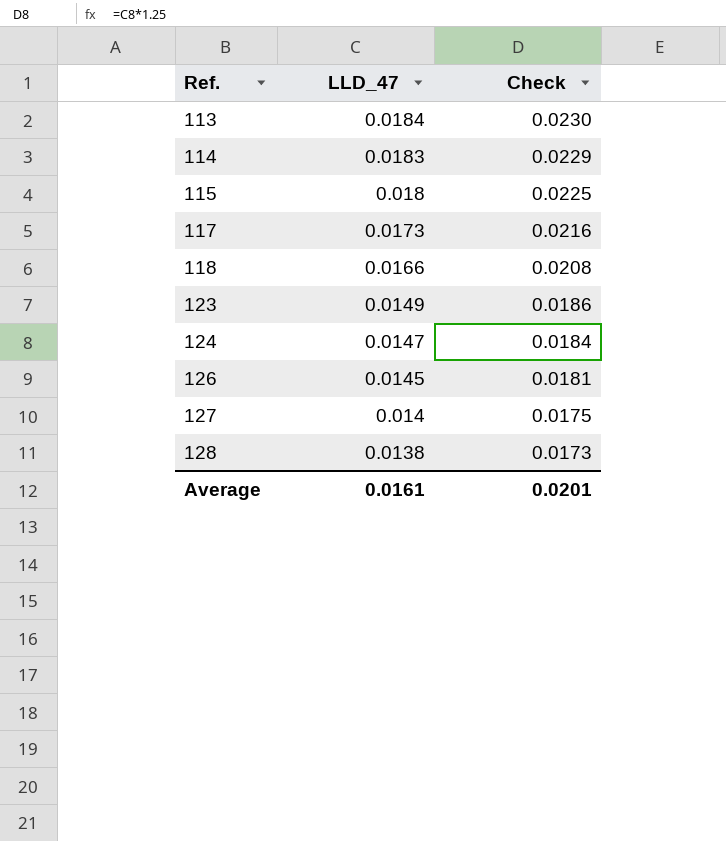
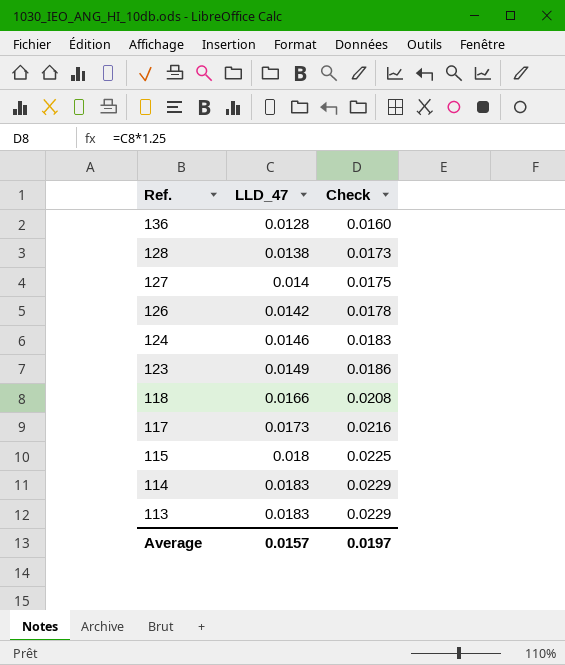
row order: Ref. ascending -> Ref. descending
row 136: none -> 0.0128 | 0.0160
126 | LLD_47: 0.0145 -> 0.0142
126 | Check: 0.0181 -> 0.0178
124 | LLD_47: 0.0147 -> 0.0146
124 | Check: 0.0184 -> 0.0183
113 | LLD_47: 0.0184 -> 0.0183
113 | Check: 0.0230 -> 0.0229
Average | LLD_47: 0.0161 -> 0.0157
Average | Check: 0.0201 -> 0.0197

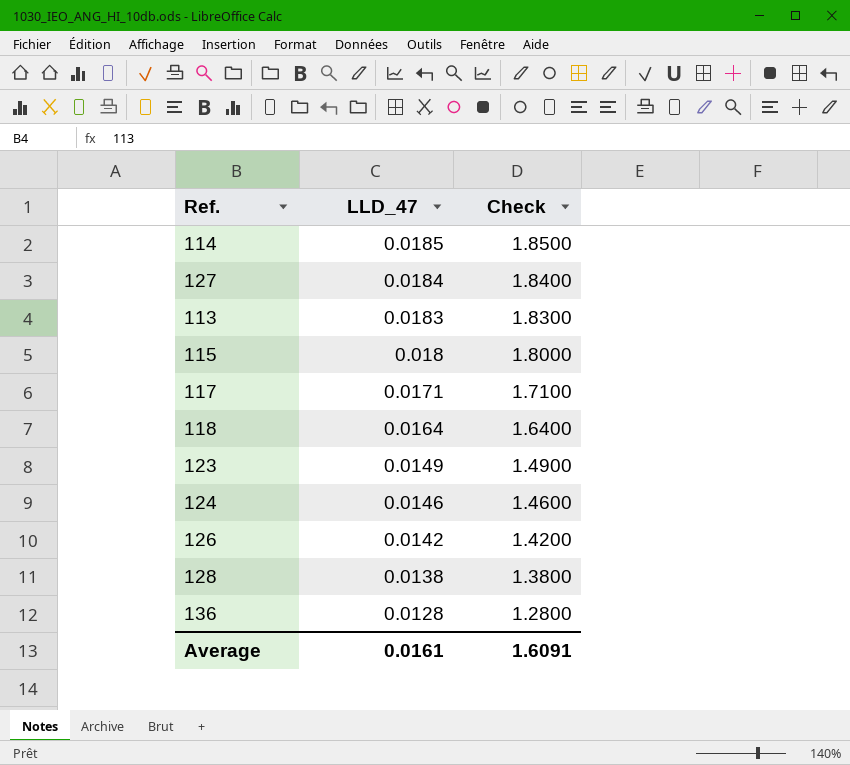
row order: Ref. descending -> LLD_47 descending
column Check | formula: [LLD_47] * 1.25 -> [LLD_47] * 100
114 | LLD_47: 0.0183 -> 0.0185
127 | LLD_47: 0.014 -> 0.0184
117 | LLD_47: 0.0173 -> 0.0171
118 | LLD_47: 0.0166 -> 0.0164
Average | LLD_47: 0.0157 -> 0.0161
Average | Check: 0.0197 -> 1.6091

